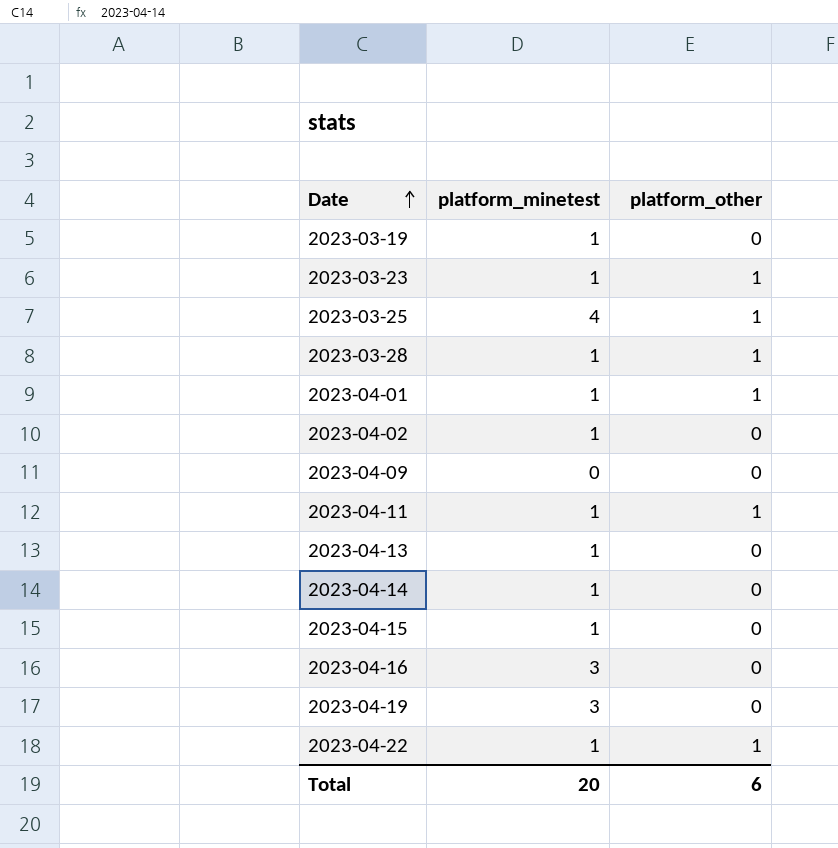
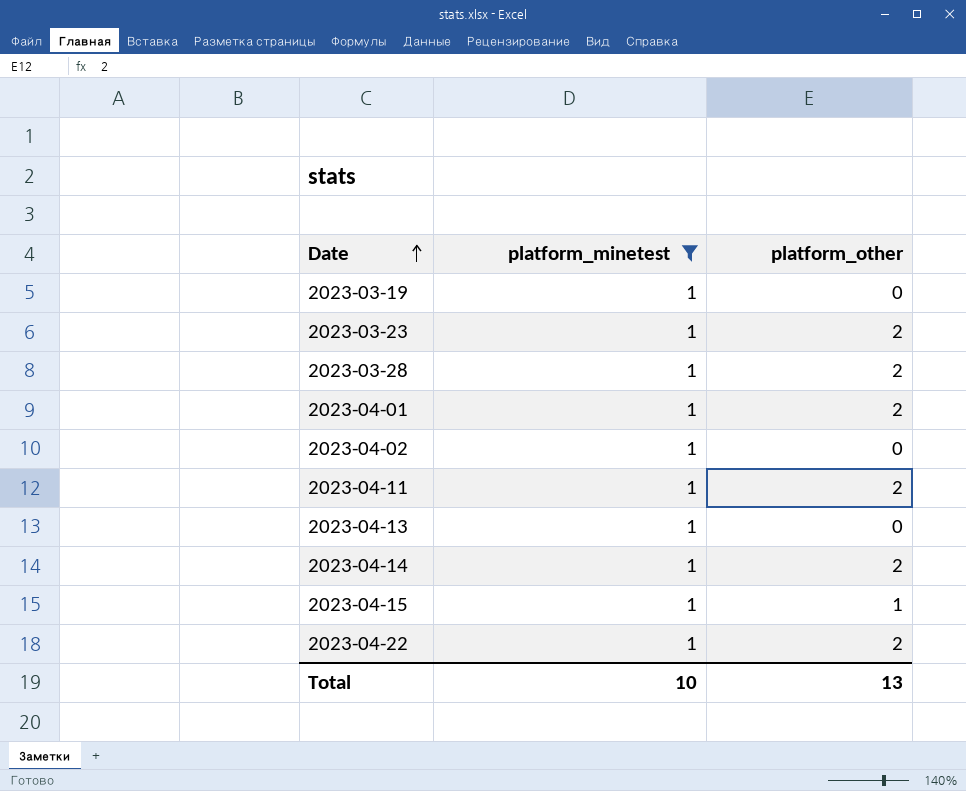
filter: none -> platform_minetest = 1
2023-03-23 | platform_other: 1 -> 2
2023-03-28 | platform_other: 1 -> 2
2023-04-01 | platform_other: 1 -> 2
2023-04-11 | platform_other: 1 -> 2
2023-04-14 | platform_other: 0 -> 2
2023-04-15 | platform_other: 0 -> 1
2023-04-22 | platform_other: 1 -> 2
Total | platform_minetest: 20 -> 10
Total | platform_other: 6 -> 13

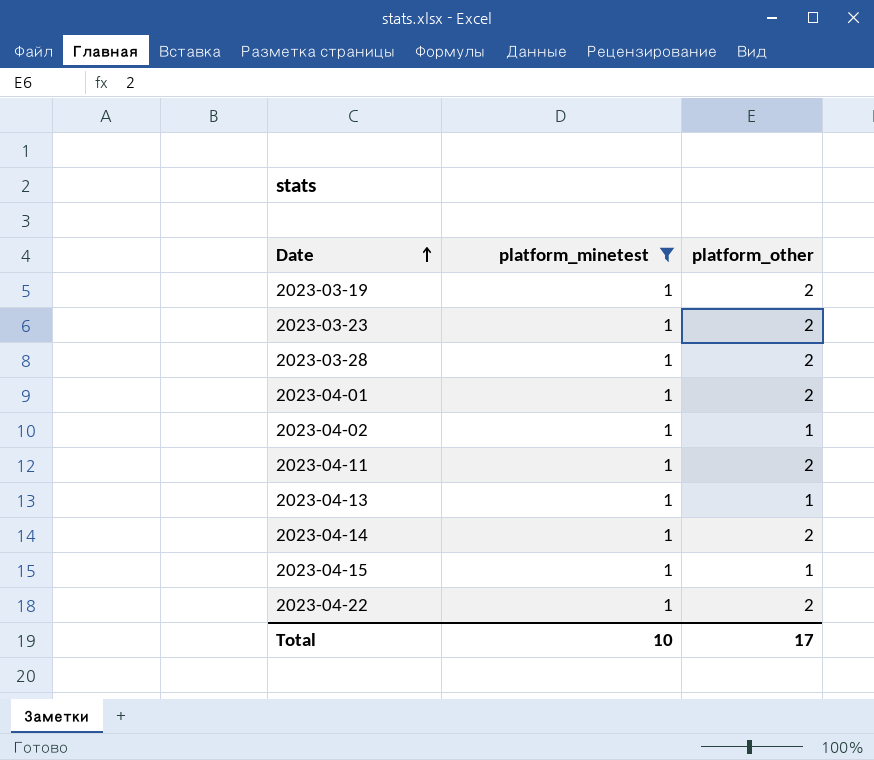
2023-03-19 | platform_other: 0 -> 2
2023-04-02 | platform_other: 0 -> 1
2023-04-13 | platform_other: 0 -> 1
Total | platform_other: 13 -> 17

